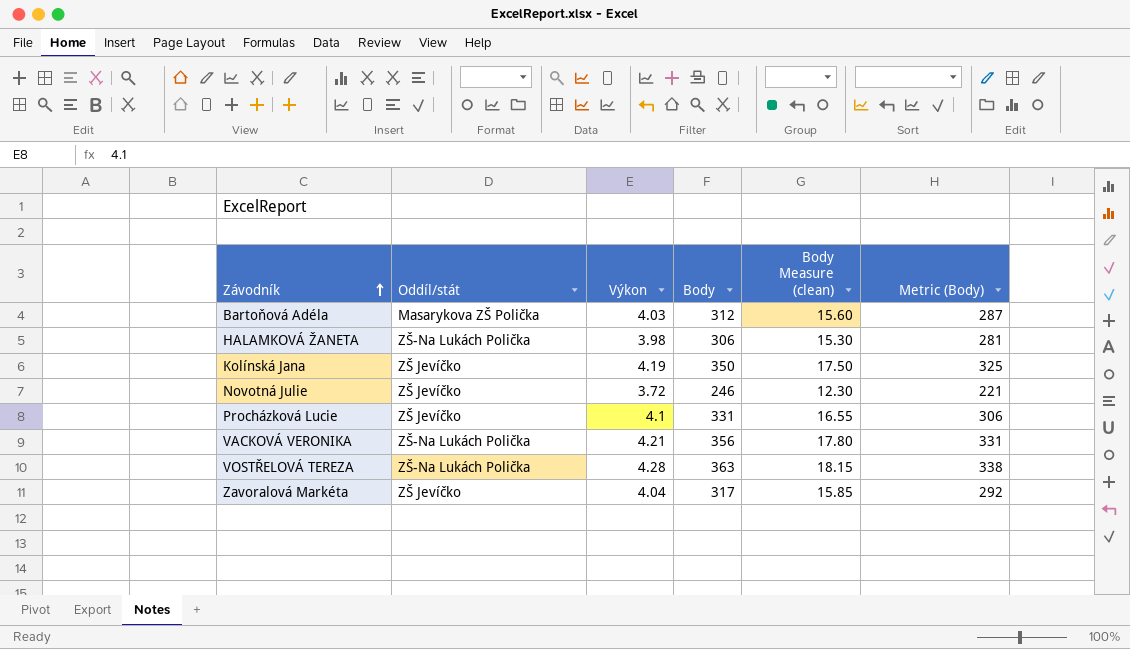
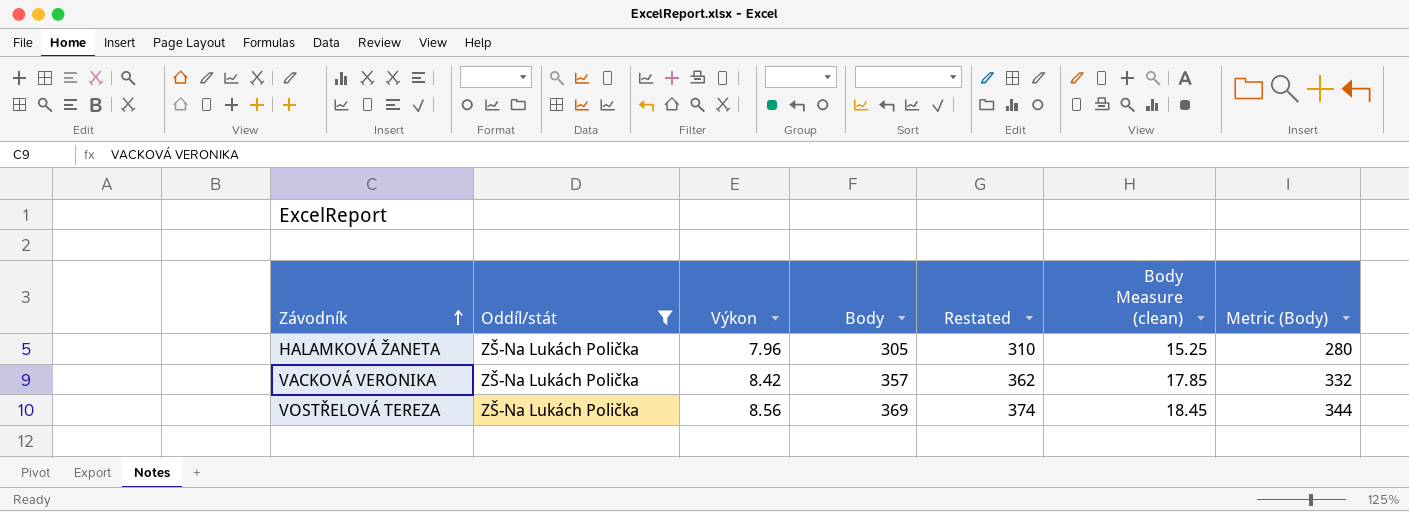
filter: none -> Oddíl/stát = ZŠ-Na Lukách Polička
column Restated | formula: none -> [Body] + 5
HALAMKOVÁ ŽANETA | Výkon: 3.98 -> 7.96
HALAMKOVÁ ŽANETA | Body: 306 -> 305
HALAMKOVÁ ŽANETA | Body Measure (clean): 15.30 -> 15.25
HALAMKOVÁ ŽANETA | Metric (Body): 281 -> 280
VACKOVÁ VERONIKA | Výkon: 4.21 -> 8.42
VACKOVÁ VERONIKA | Body: 356 -> 357
VACKOVÁ VERONIKA | Body Measure (clean): 17.80 -> 17.85
VACKOVÁ VERONIKA | Metric (Body): 331 -> 332
VOSTŘELOVÁ TEREZA | Výkon: 4.28 -> 8.56
VOSTŘELOVÁ TEREZA | Body: 363 -> 369
VOSTŘELOVÁ TEREZA | Body Measure (clean): 18.15 -> 18.45
VOSTŘELOVÁ TEREZA | Metric (Body): 338 -> 344

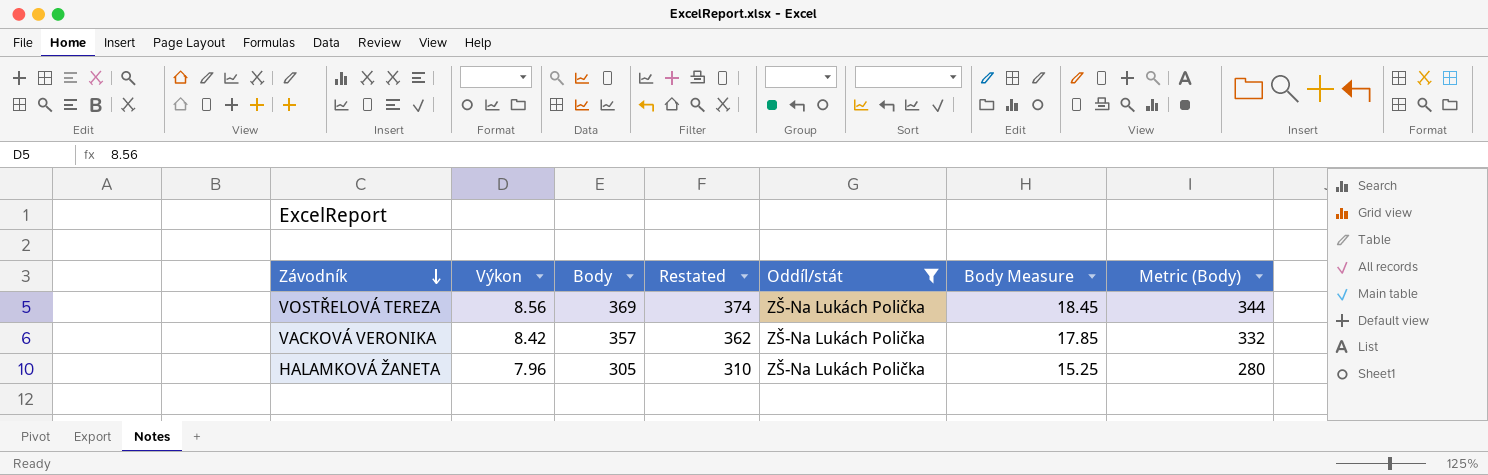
row order: Závodník ascending -> Závodník descending
column Oddíl/stát | position: 2 -> 5
column name: Body Measure (clean) -> Body Measure

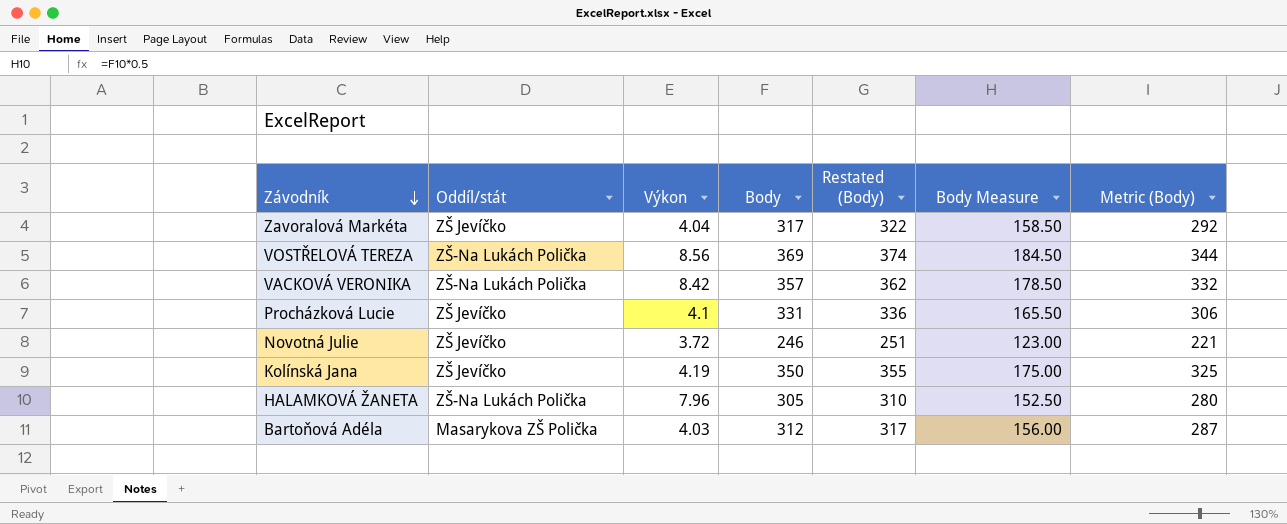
filter: Oddíl/stát = ZŠ-Na Lukách Polička -> none
column Oddíl/stát | position: 5 -> 2
column name: Restated -> Restated (Body)
column Body Measure | formula: [Body] * 0.05 -> [Body] * 0.5

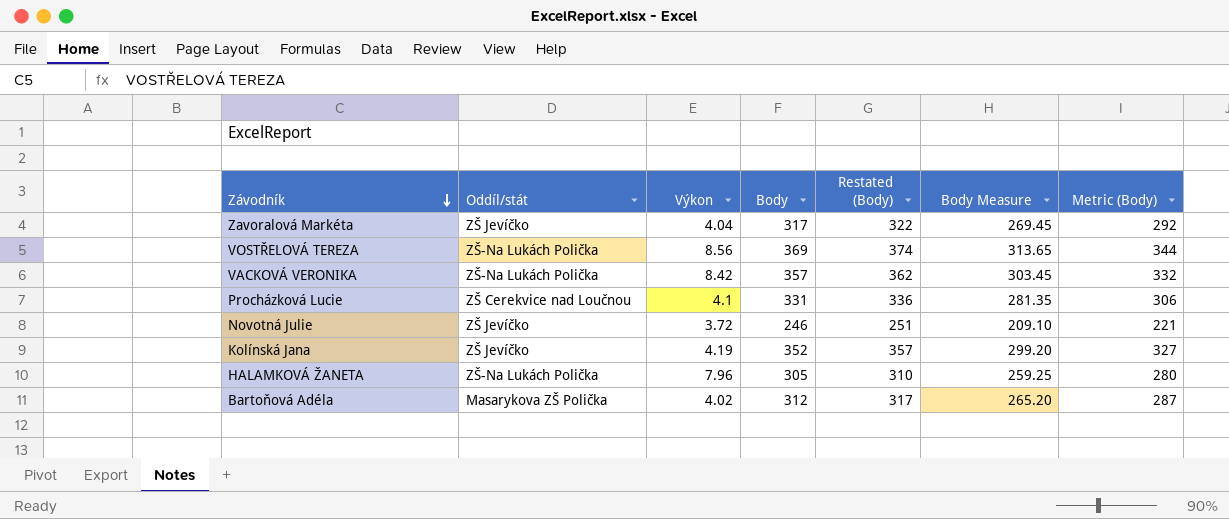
column Body Measure | formula: [Body] * 0.5 -> [Body] * 0.85
Procházková Lucie | Oddíl/stát: ZŠ Jevíčko -> ZŠ Cerekvice nad Loučnou
Kolínská Jana | Body: 350 -> 352
Kolínská Jana | Restated (Body): 355 -> 357
Kolínská Jana | Metric (Body): 325 -> 327
Bartoňová Adéla | Výkon: 4.03 -> 4.02

